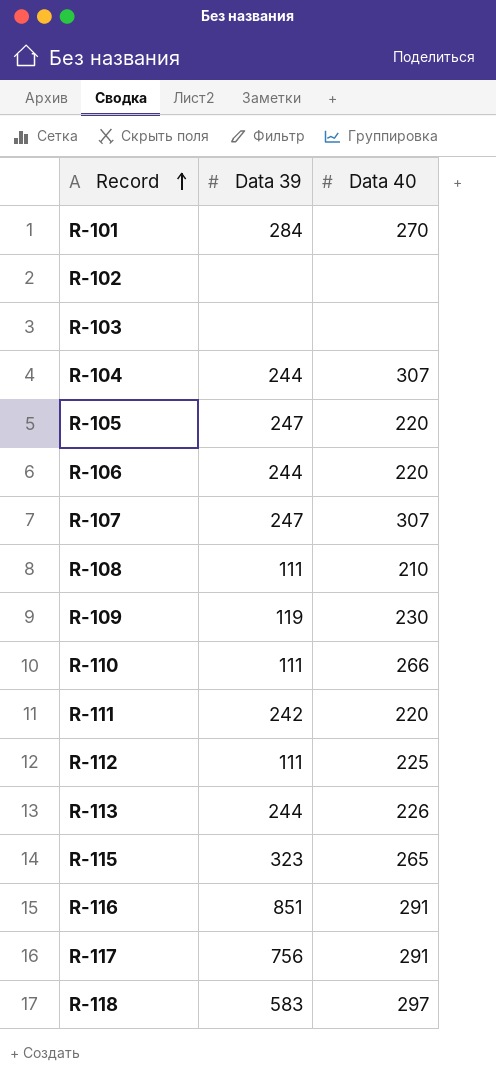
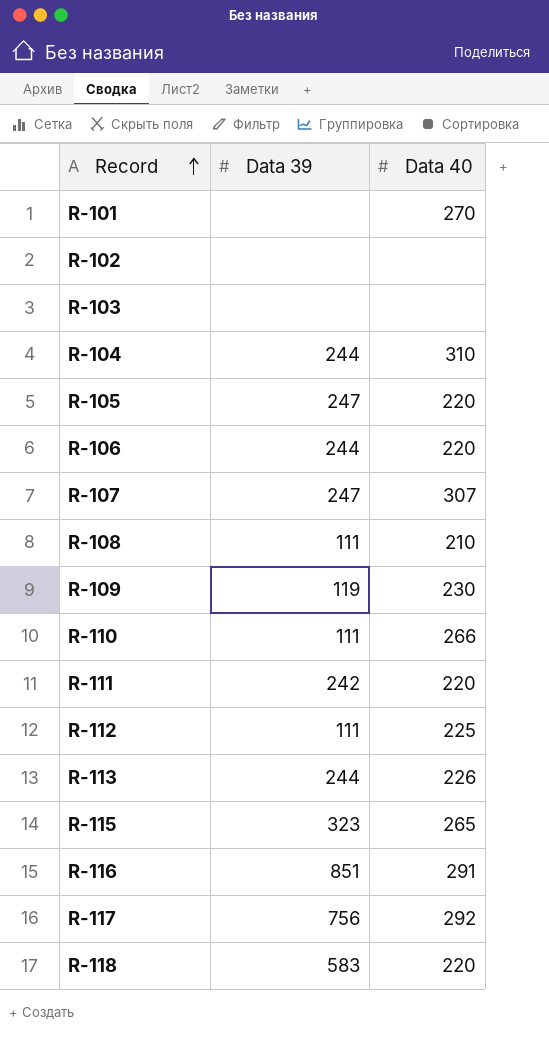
R-101 | Data 39: 284 -> none
R-104 | Data 40: 307 -> 310
R-117 | Data 40: 291 -> 292
R-118 | Data 40: 297 -> 220

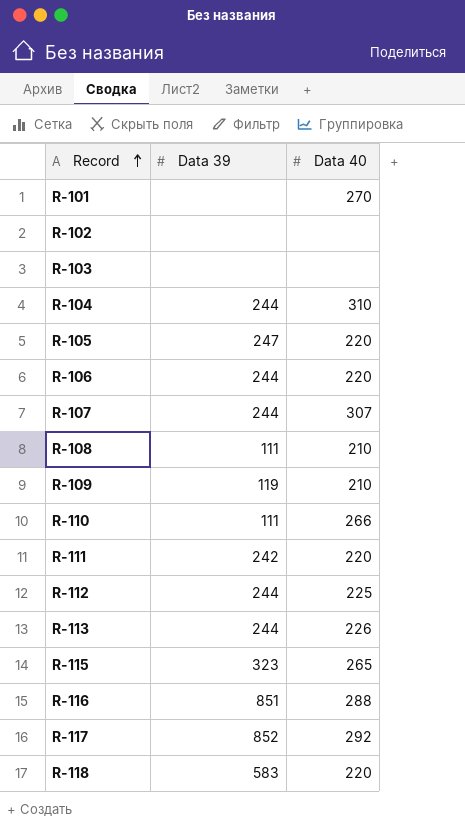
R-107 | Data 39: 247 -> 244
R-109 | Data 40: 230 -> 210
R-112 | Data 39: 111 -> 244
R-116 | Data 40: 291 -> 288
R-117 | Data 39: 756 -> 852

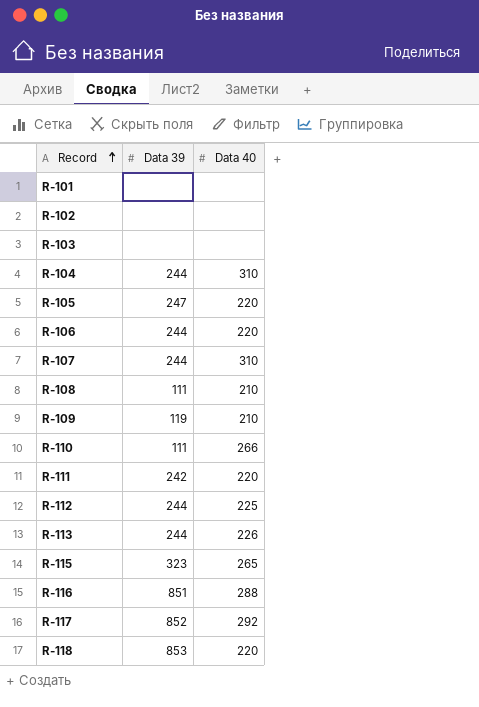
R-101 | Data 40: 270 -> none
R-107 | Data 40: 307 -> 310
R-118 | Data 39: 583 -> 853

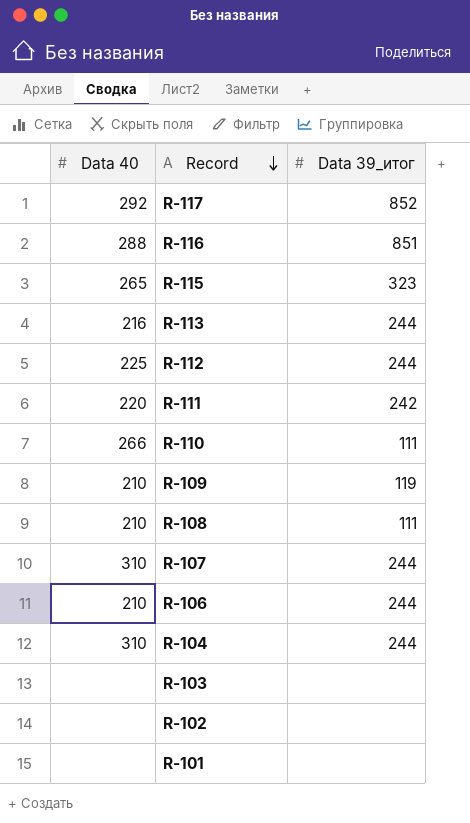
row order: Record ascending -> Record descending
column Data 40 | position: 3 -> 1
column name: Data 39 -> Data 39_итог
row R-105: 247 | 220 -> none
row R-118: 853 | 220 -> none
R-113 | Data 40: 226 -> 216
R-106 | Data 40: 220 -> 210

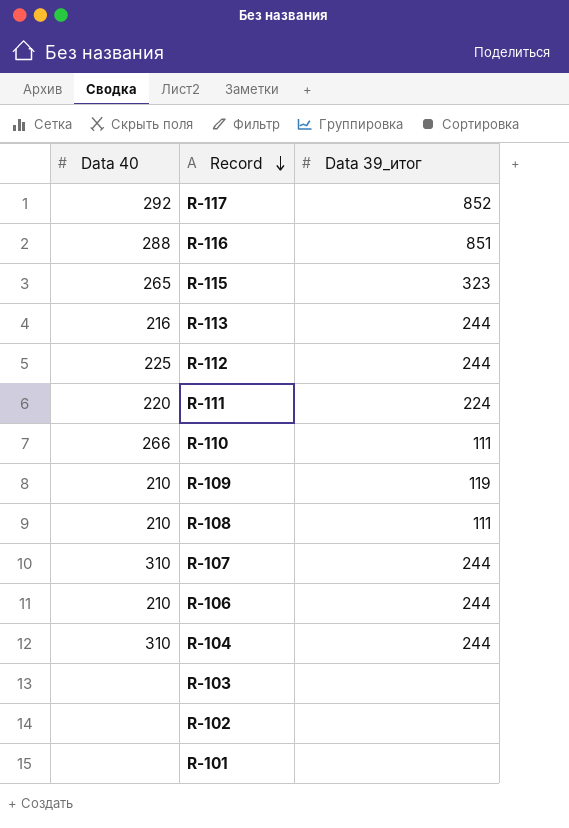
R-111 | Data 39_итог: 242 -> 224

